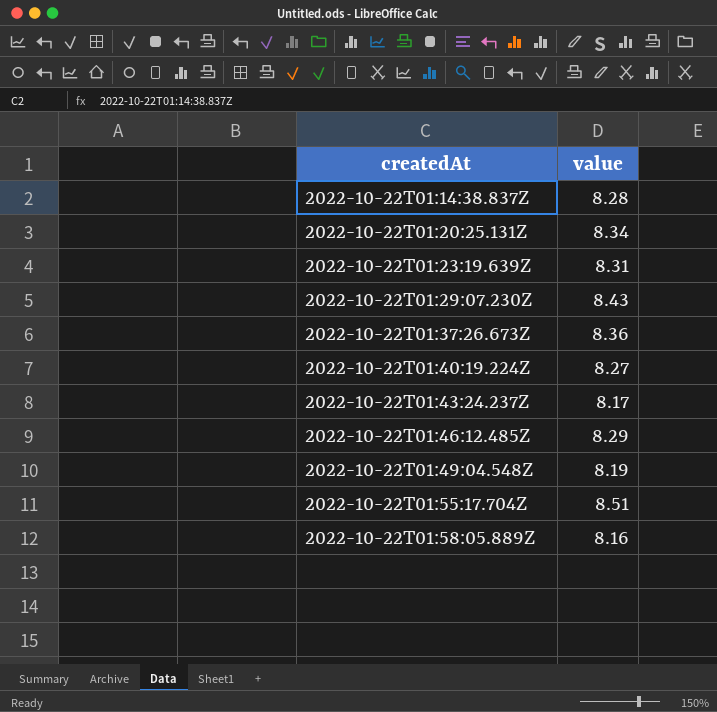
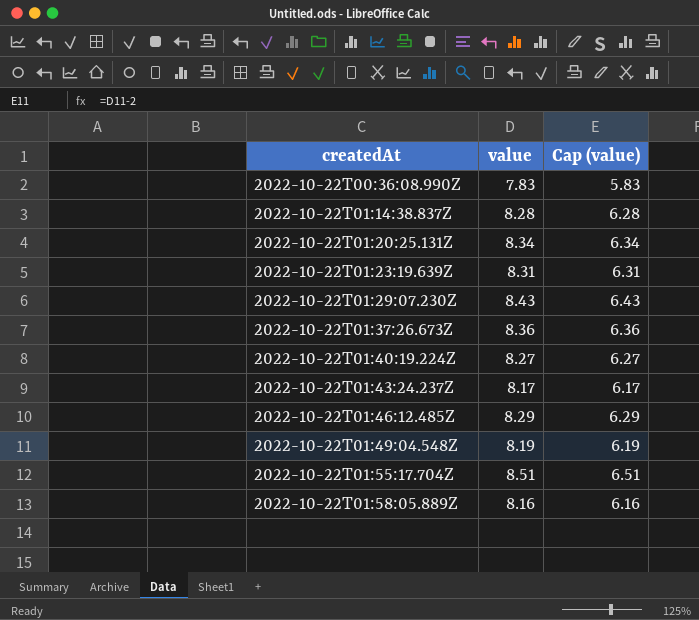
column Cap (value) | formula: none -> [value] - 2
row 2022-10-22T00:36:08.990Z: none -> 7.83 | 5.83

